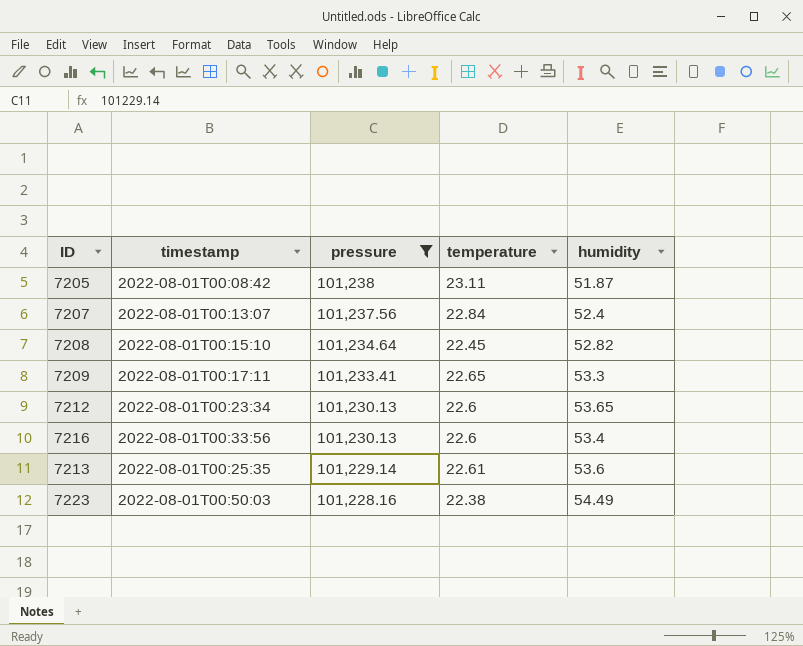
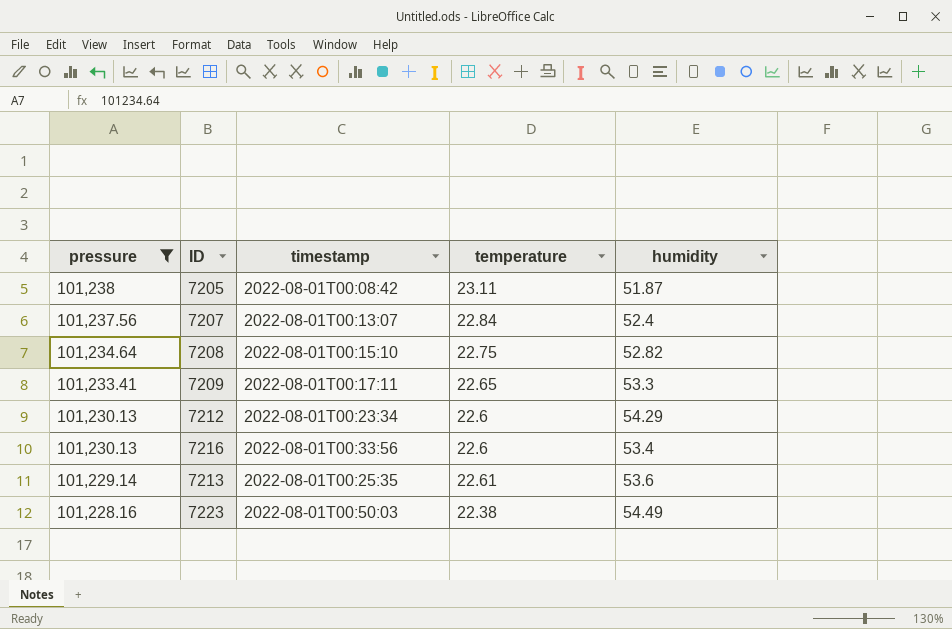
column pressure | position: 3 -> 1
7208 | temperature: 22.45 -> 22.75
7212 | humidity: 53.65 -> 54.29

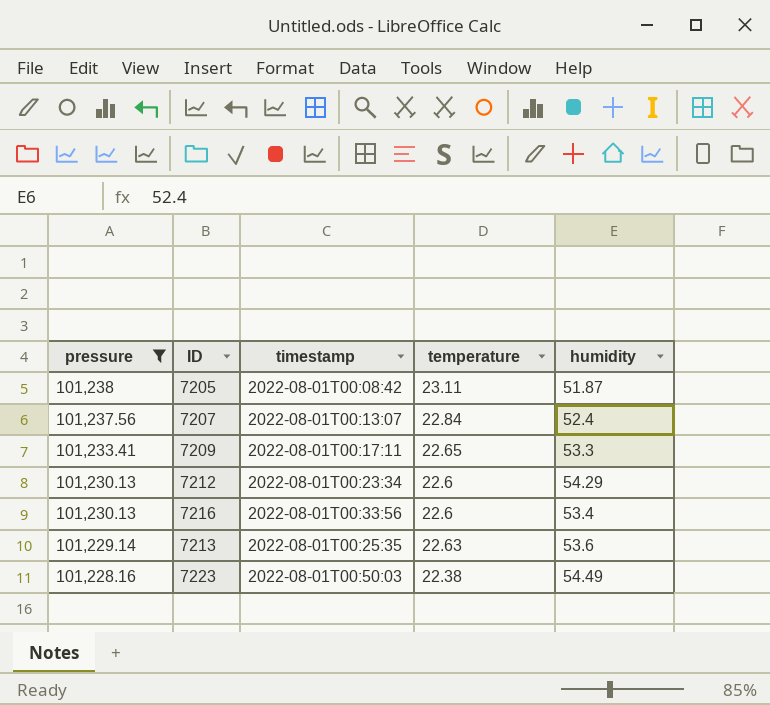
row 7208: 101,234.64 | 2022-08-01T00:15:10 | 22.75 | 52.82 -> none
7213 | temperature: 22.61 -> 22.63

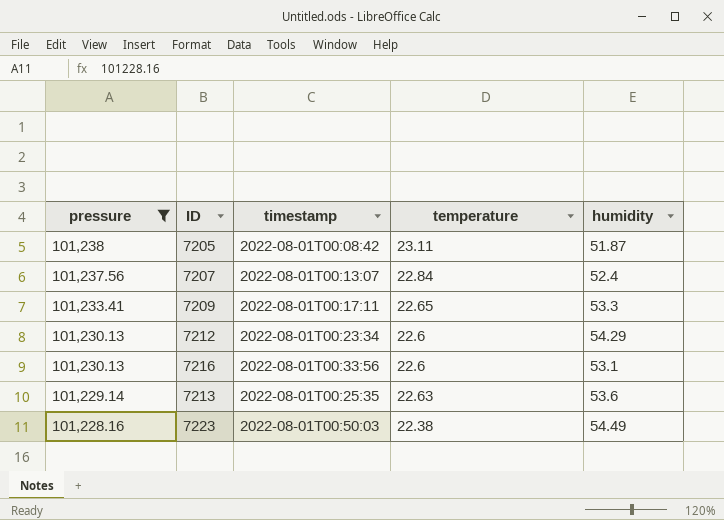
7216 | humidity: 53.4 -> 53.1

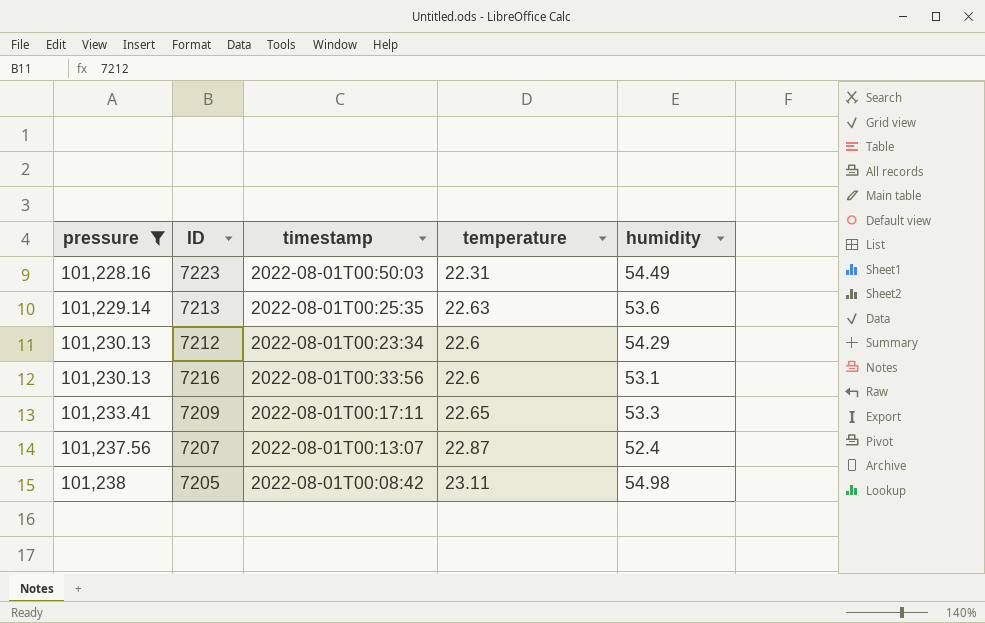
row order: pressure descending -> pressure ascending
7223 | temperature: 22.38 -> 22.31
7207 | temperature: 22.84 -> 22.87
7205 | humidity: 51.87 -> 54.98

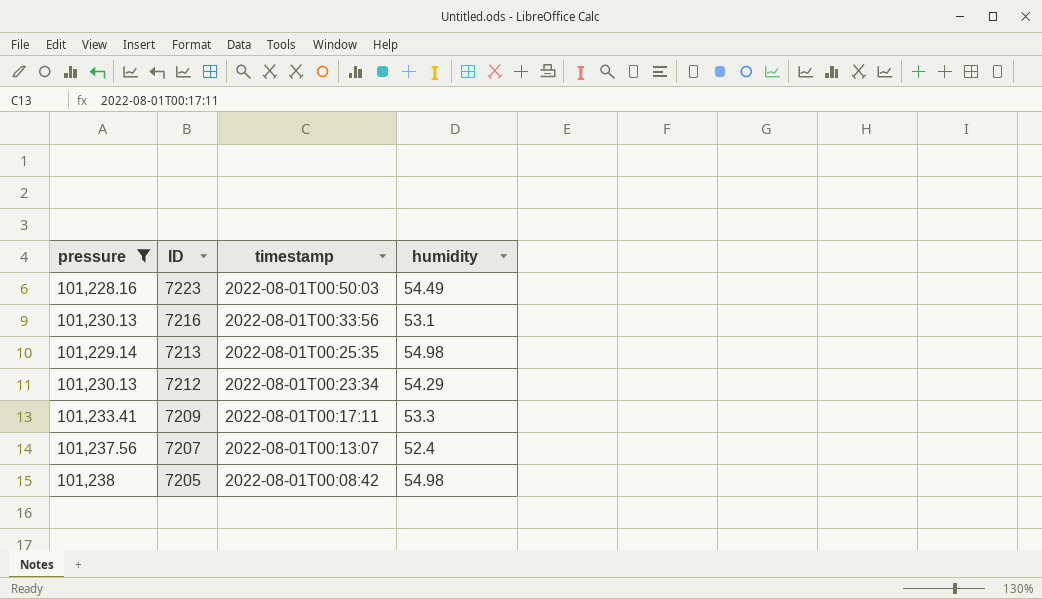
row order: pressure ascending -> ID descending
column temperature | position: 4 -> none
7213 | humidity: 53.6 -> 54.98

